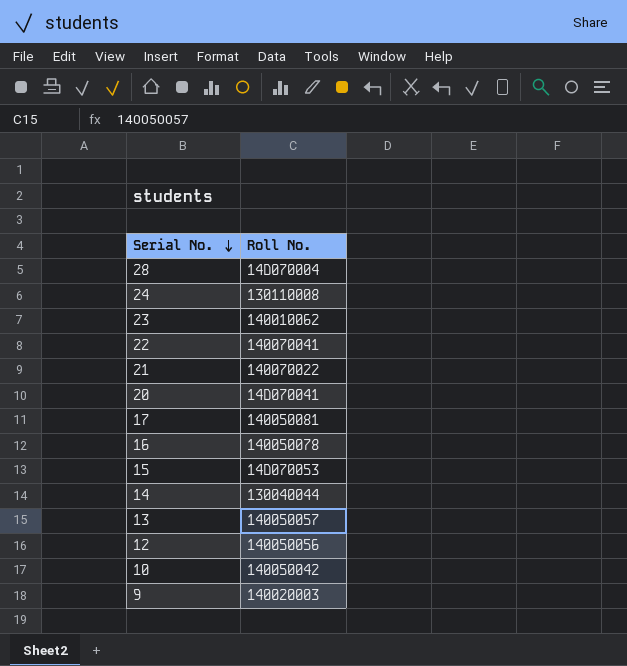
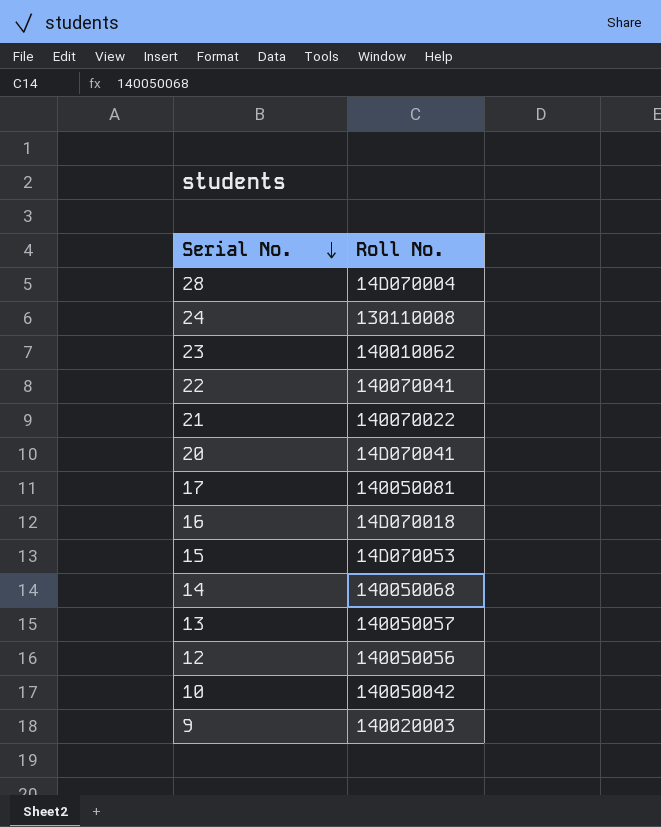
16 | Roll No.: 140050078 -> 14D070018
14 | Roll No.: 130040044 -> 140050068

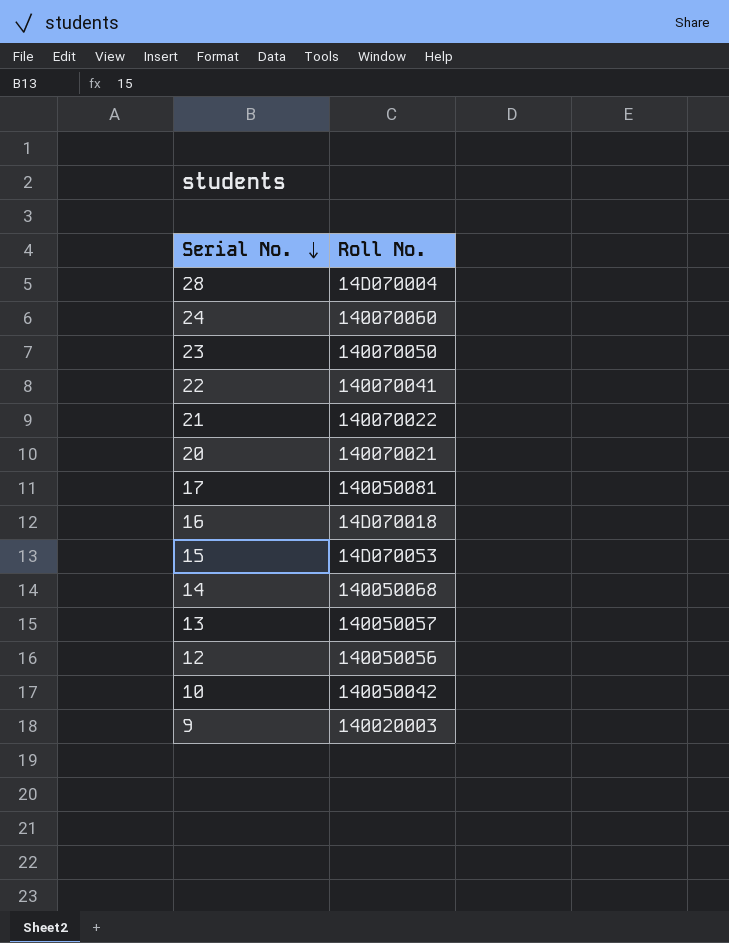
24 | Roll No.: 130110008 -> 140070060
23 | Roll No.: 140010062 -> 140070050
20 | Roll No.: 14D070041 -> 140070021

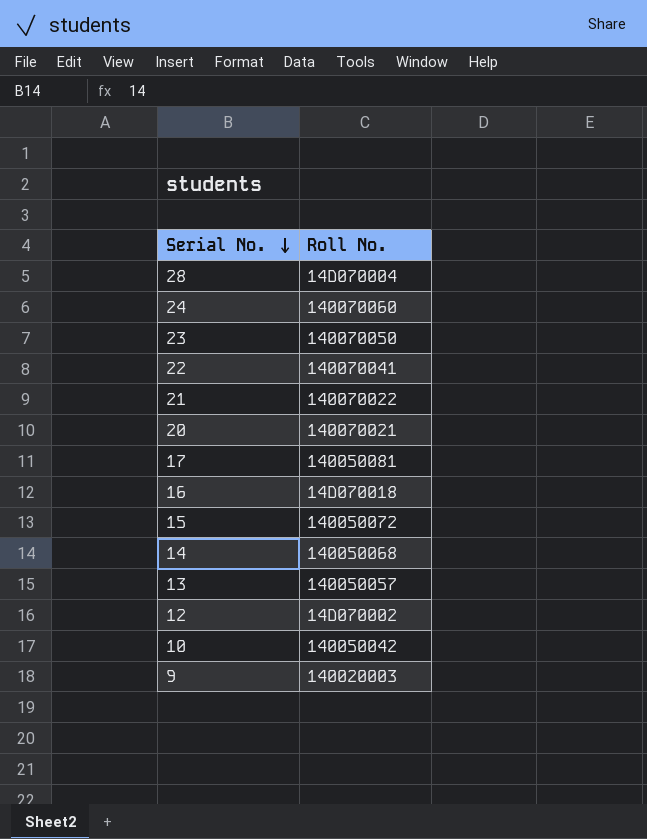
15 | Roll No.: 14D070053 -> 140050072
12 | Roll No.: 140050056 -> 14D070002

